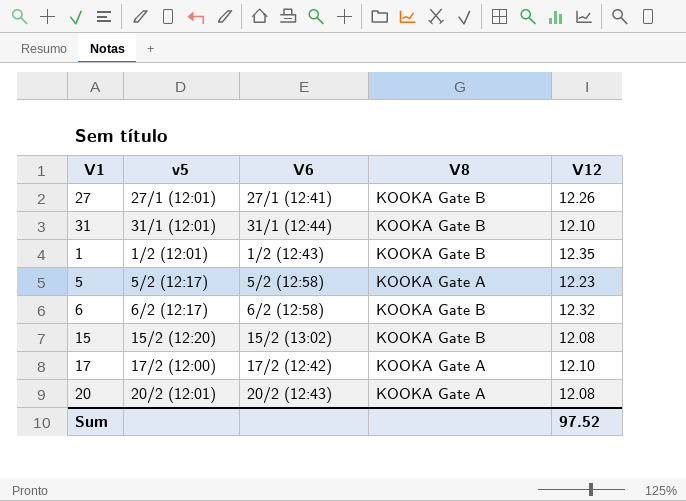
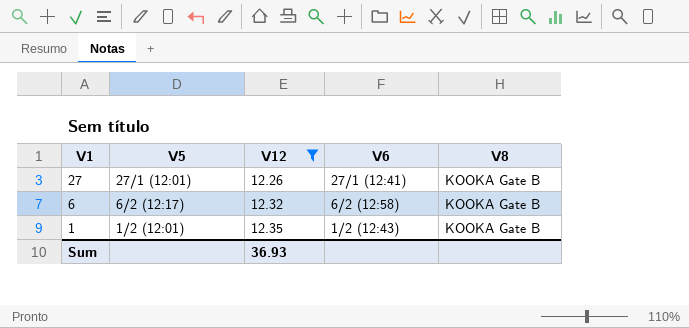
filter: none -> V12 >= 12.26
row order: none -> V1 descending
column name: v5 -> V5
column V12 | position: 5 -> 3
Sum | V12: 97.52 -> 36.93

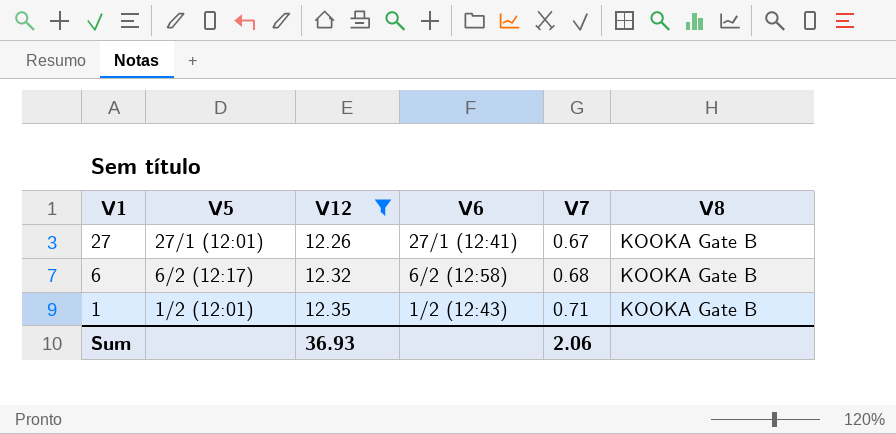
column V7 | position: none -> 5

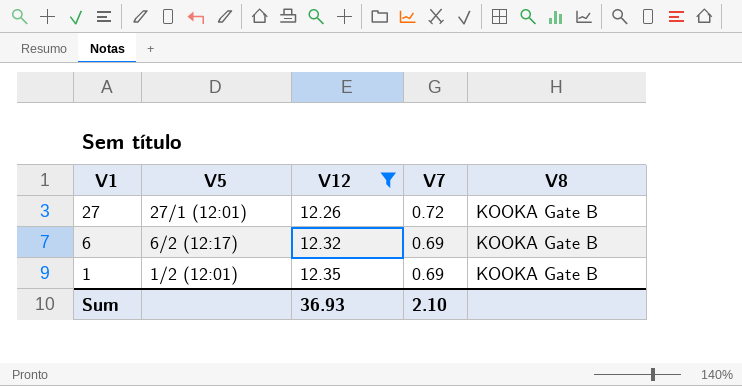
column V6 | position: 4 -> none
27 | V7: 0.67 -> 0.72
6 | V7: 0.68 -> 0.69
1 | V7: 0.71 -> 0.69
Sum | V7: 2.06 -> 2.10

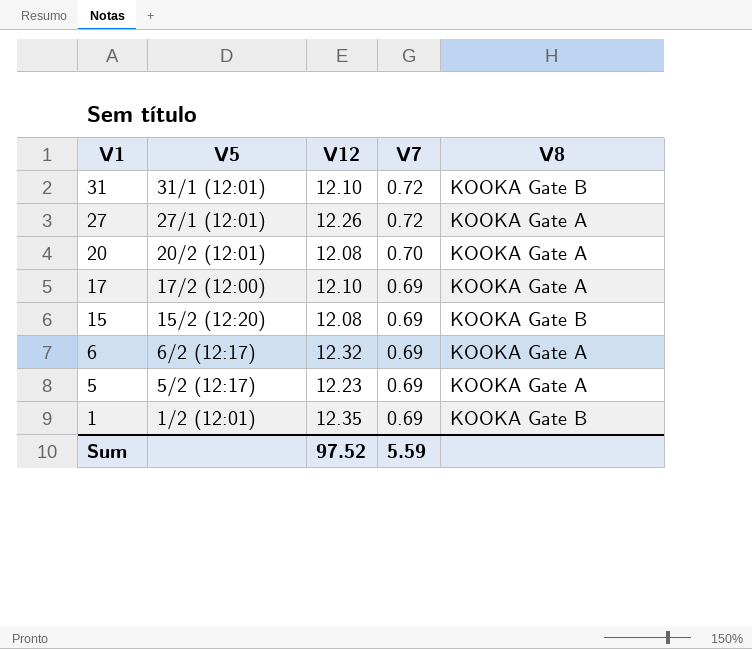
filter: V12 >= 12.26 -> none
27 | V8: KOOKA Gate B -> KOOKA Gate A
6 | V8: KOOKA Gate B -> KOOKA Gate A
Sum | V12: 36.93 -> 97.52
Sum | V7: 2.10 -> 5.59

